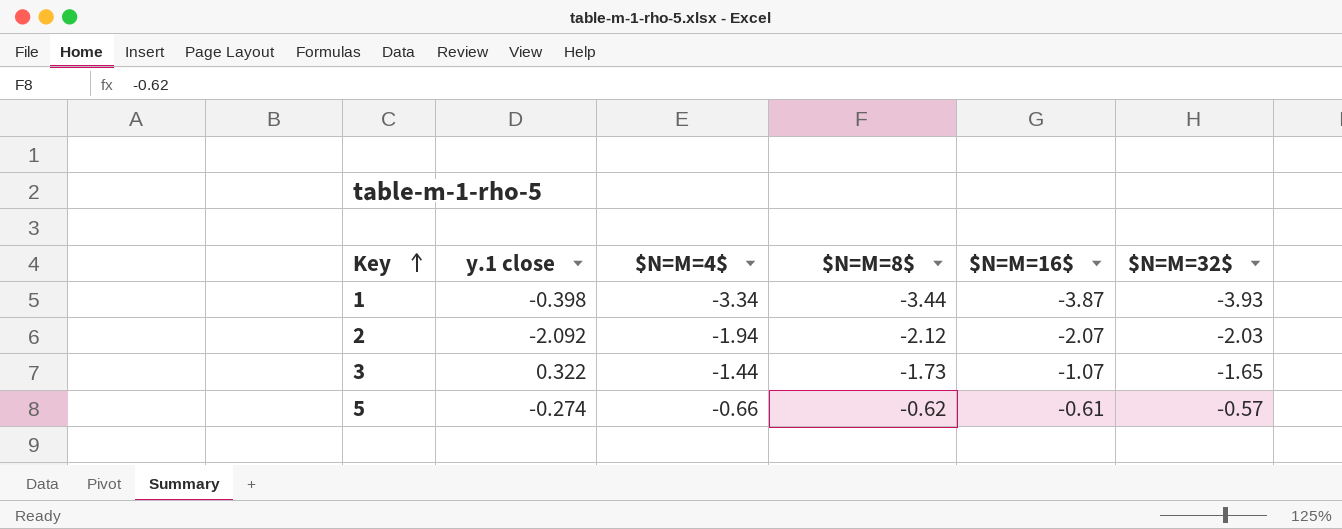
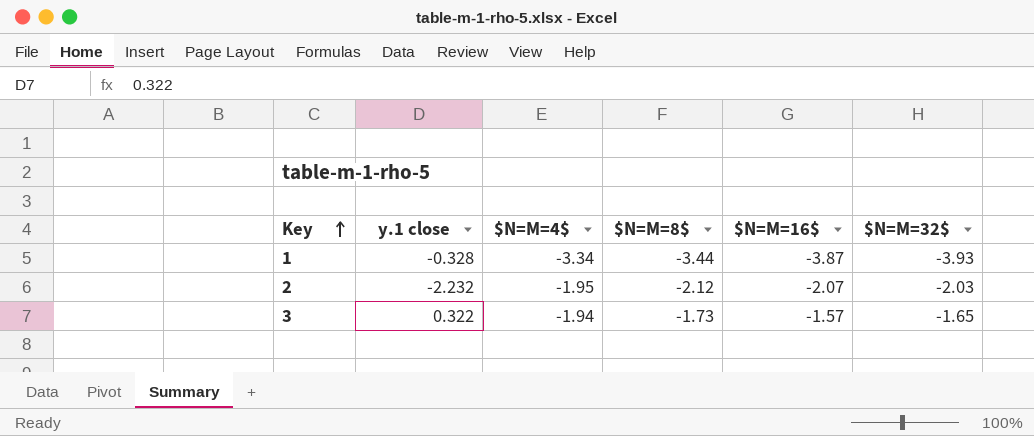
row 5: -0.274 | -0.66 | -0.62 | -0.61 | -0.57 -> none
1 | y.1 close: -0.398 -> -0.328
2 | y.1 close: -2.092 -> -2.232
2 | $N=M=4$: -1.94 -> -1.95
3 | $N=M=4$: -1.44 -> -1.94
3 | $N=M=16$: -1.07 -> -1.57

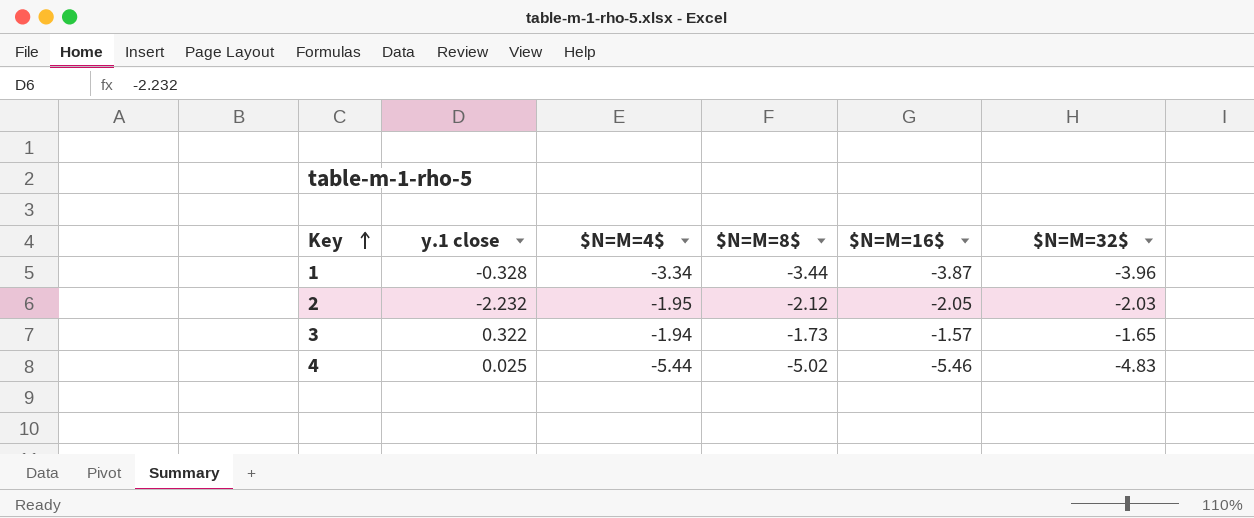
1 | $N=M=32$: -3.93 -> -3.96
2 | $N=M=16$: -2.07 -> -2.05
row 4: none -> 0.025 | -5.44 | -5.02 | -5.46 | -4.83

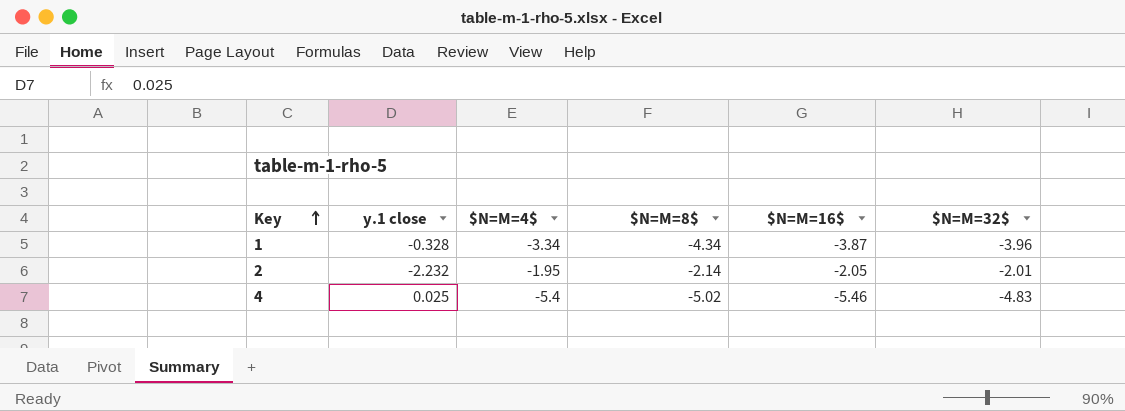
row 3: 0.322 | -1.94 | -1.73 | -1.57 | -1.65 -> none
1 | $N=M=8$: -3.44 -> -4.34
2 | $N=M=8$: -2.12 -> -2.14
2 | $N=M=32$: -2.03 -> -2.01
4 | $N=M=4$: -5.44 -> -5.4

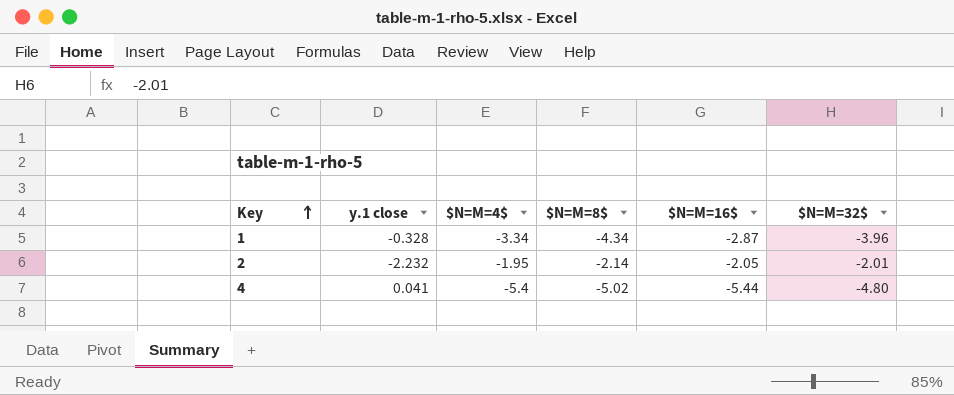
1 | $N=M=16$: -3.87 -> -2.87
4 | y.1 close: 0.025 -> 0.041
4 | $N=M=16$: -5.46 -> -5.44
4 | $N=M=32$: -4.83 -> -4.80

